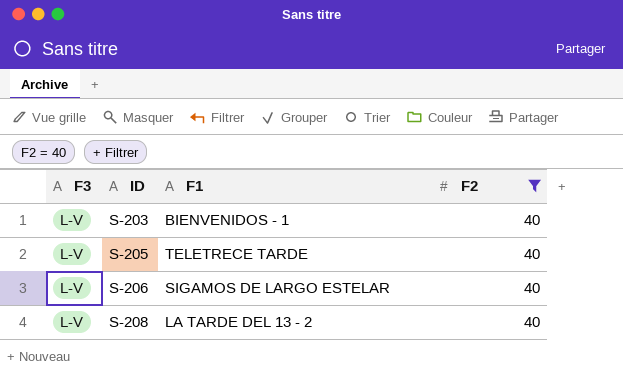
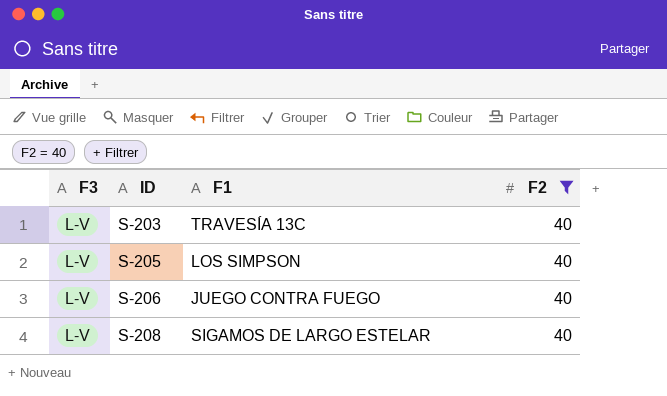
S-203 | F1: BIENVENIDOS - 1 -> TRAVESÍA 13C
S-205 | F1: TELETRECE TARDE -> LOS SIMPSON
S-206 | F1: SIGAMOS DE LARGO ESTELAR -> JUEGO CONTRA FUEGO
S-208 | F1: LA TARDE DEL 13 - 2 -> SIGAMOS DE LARGO ESTELAR

